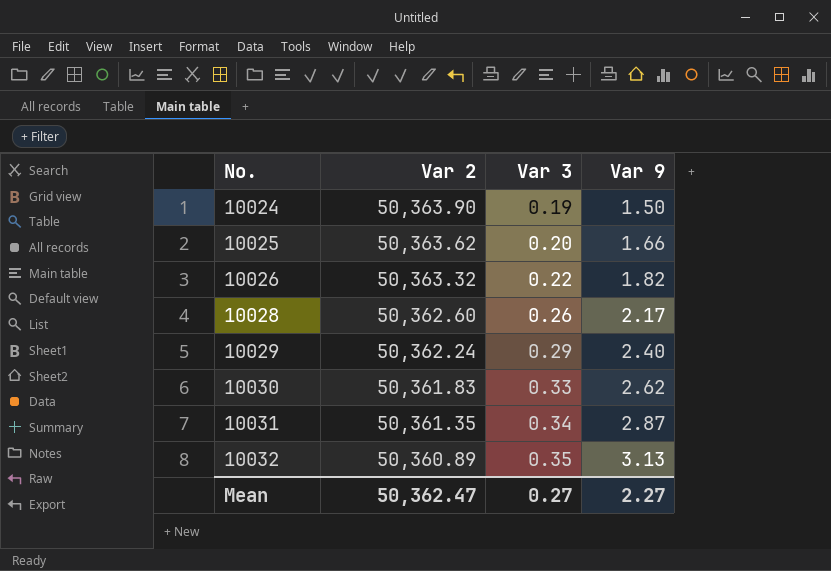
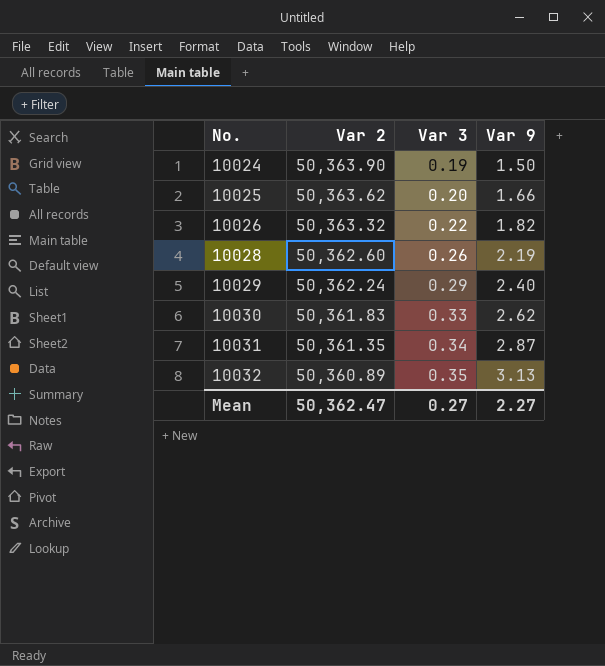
10028 | Var 9: 2.17 -> 2.19

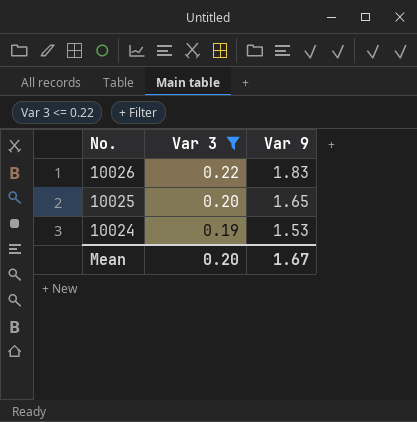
filter: none -> Var 3 <= 0.22
row order: No. ascending -> No. descending
column Var 2 | position: 2 -> none
10026 | Var 9: 1.82 -> 1.83
10025 | Var 9: 1.66 -> 1.65
10024 | Var 9: 1.50 -> 1.53
Mean | Var 3: 0.27 -> 0.20
Mean | Var 9: 2.27 -> 1.67

